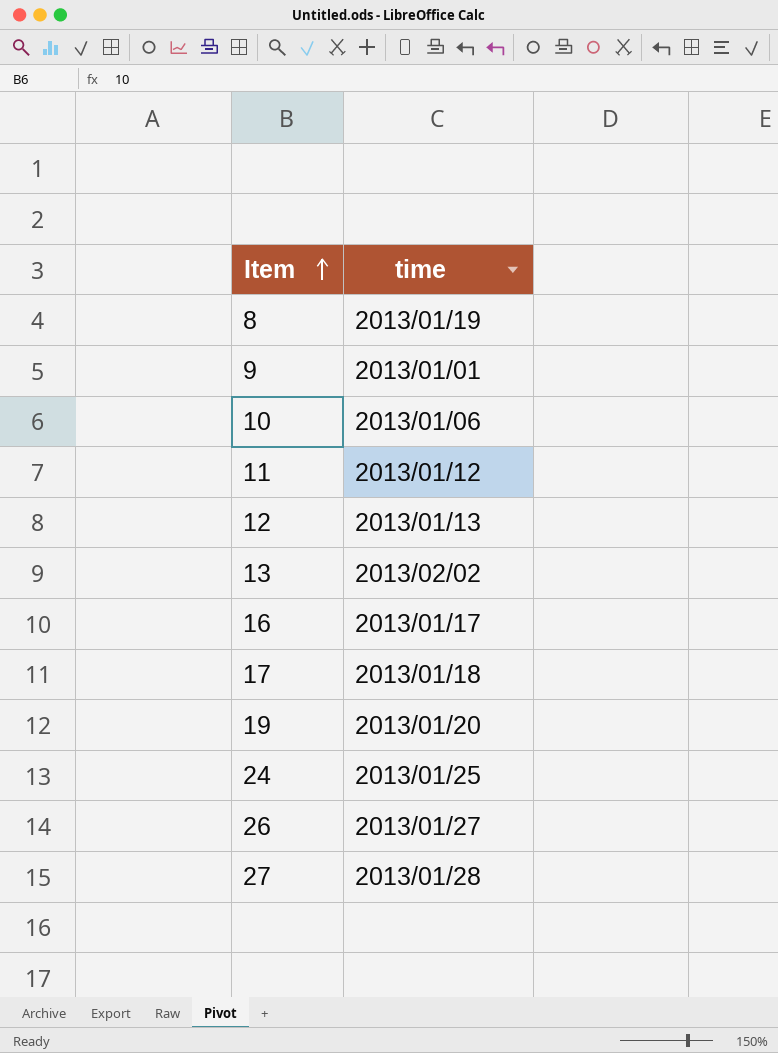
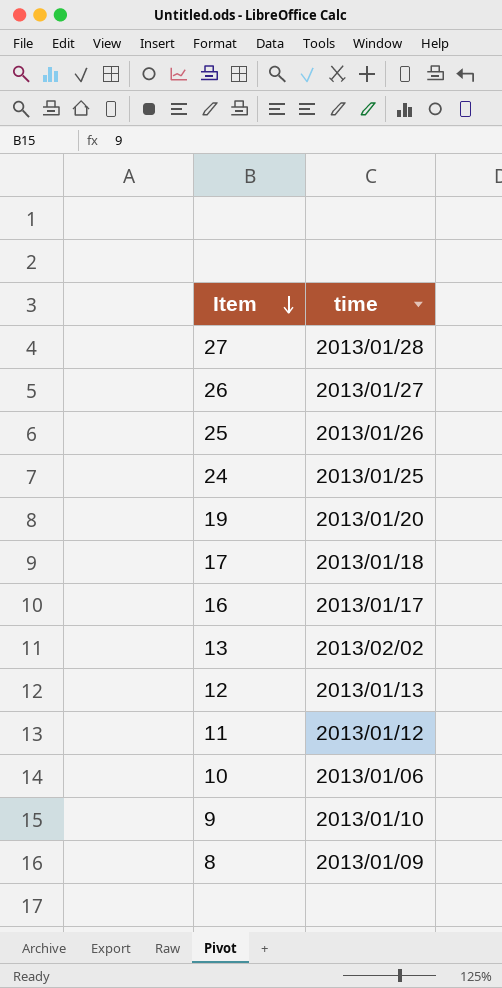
row order: Item ascending -> Item descending
row 25: none -> 2013/01/26
9 | time: 2013/01/01 -> 2013/01/10
8 | time: 2013/01/19 -> 2013/01/09

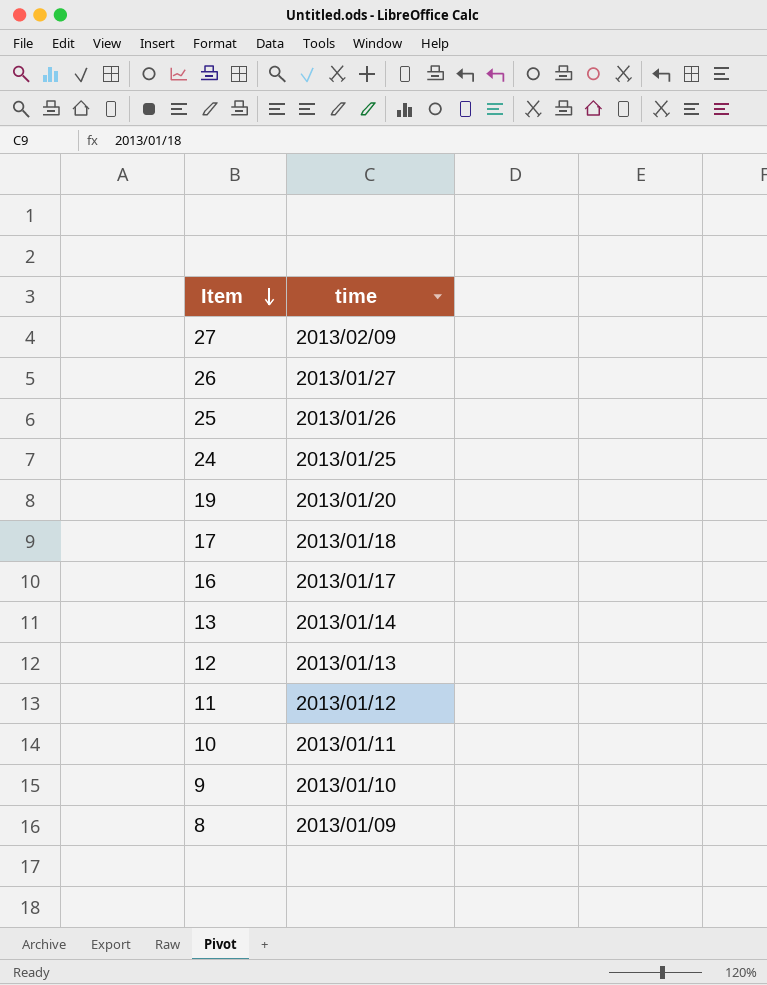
27 | time: 2013/01/28 -> 2013/02/09
13 | time: 2013/02/02 -> 2013/01/14
10 | time: 2013/01/06 -> 2013/01/11

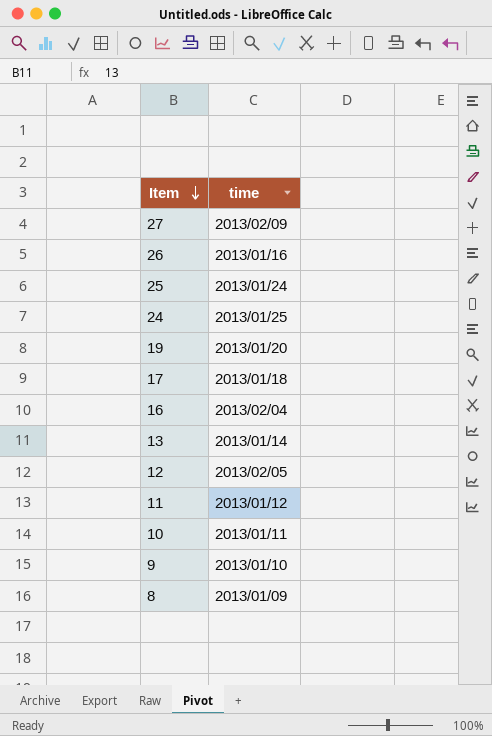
26 | time: 2013/01/27 -> 2013/01/16
25 | time: 2013/01/26 -> 2013/01/24
16 | time: 2013/01/17 -> 2013/02/04
12 | time: 2013/01/13 -> 2013/02/05

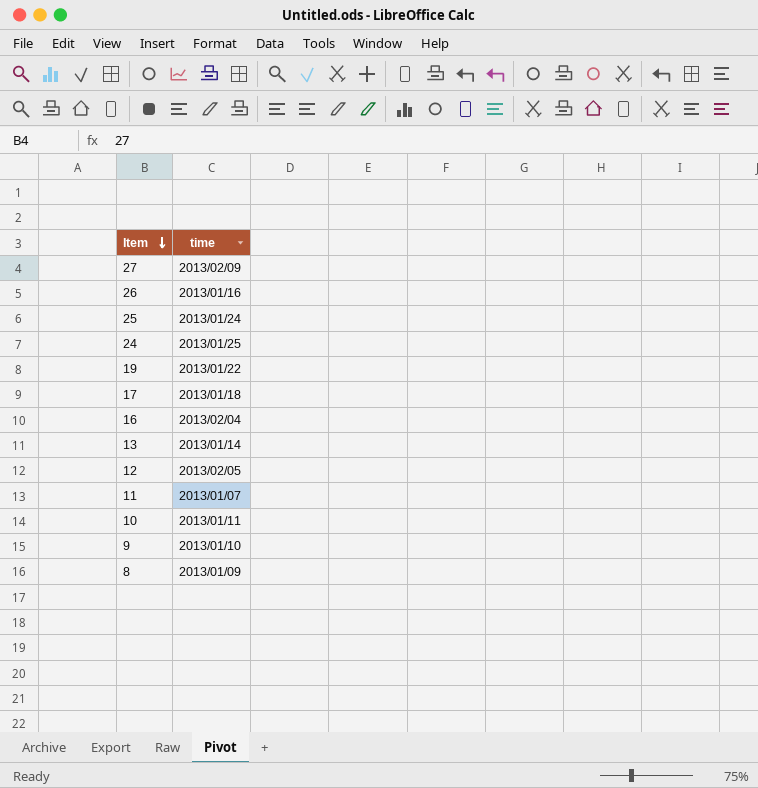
19 | time: 2013/01/20 -> 2013/01/22
11 | time: 2013/01/12 -> 2013/01/07

